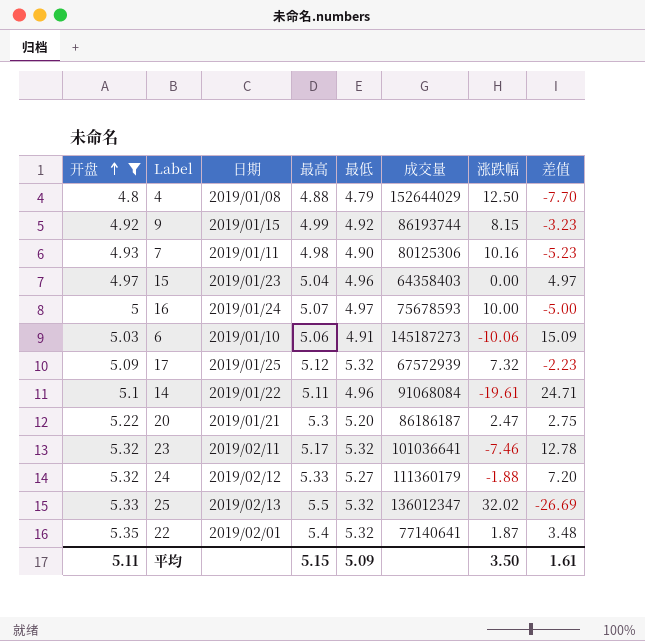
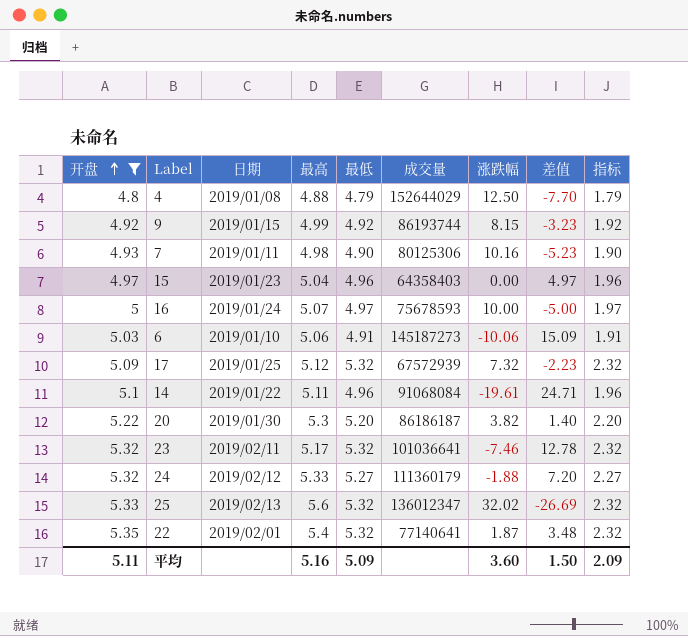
column 指标 | formula: none -> [最低] - 3
20 | 日期: 2019/01/21 -> 2019/01/30
20 | 涨跌幅: 2.47 -> 3.82
20 | 差值: 2.75 -> 1.40
25 | 最高: 5.5 -> 5.6
平均 | 最高: 5.15 -> 5.16
平均 | 涨跌幅: 3.50 -> 3.60
平均 | 差值: 1.61 -> 1.50

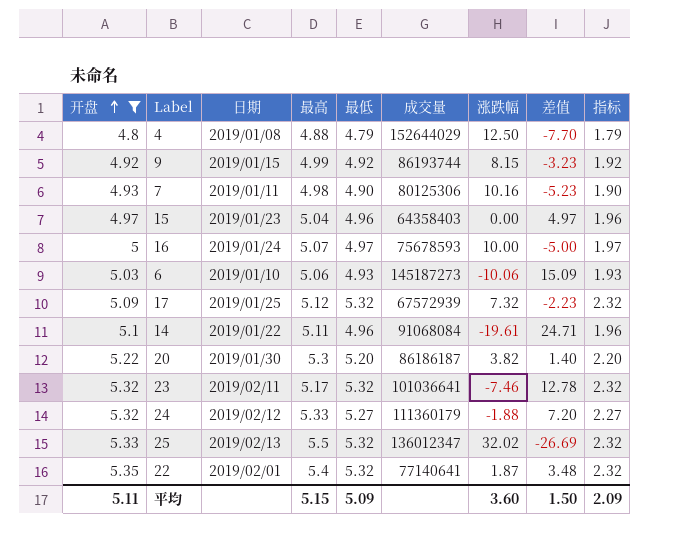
6 | 最低: 4.91 -> 4.93
6 | 指标: 1.91 -> 1.93
25 | 最高: 5.6 -> 5.5
平均 | 最高: 5.16 -> 5.15

